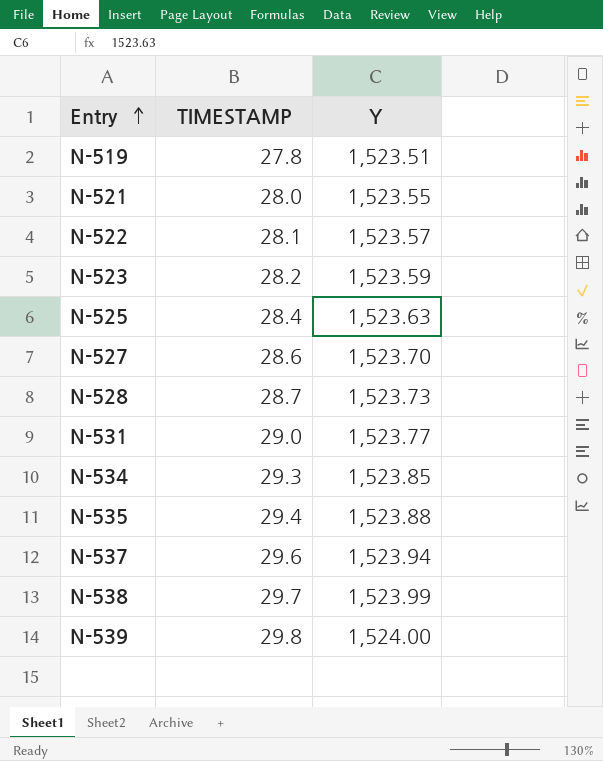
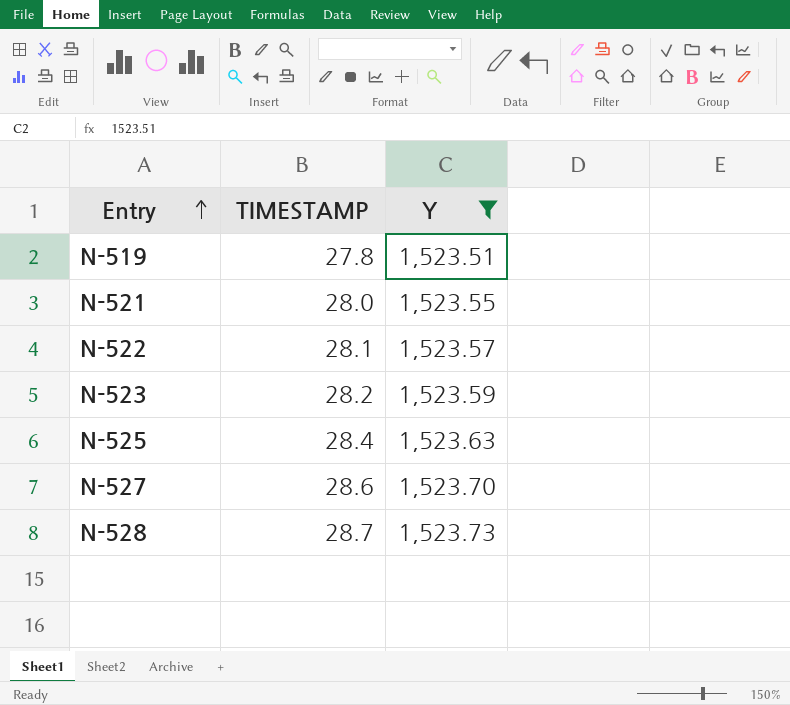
filter: none -> Y <= 1,523.73

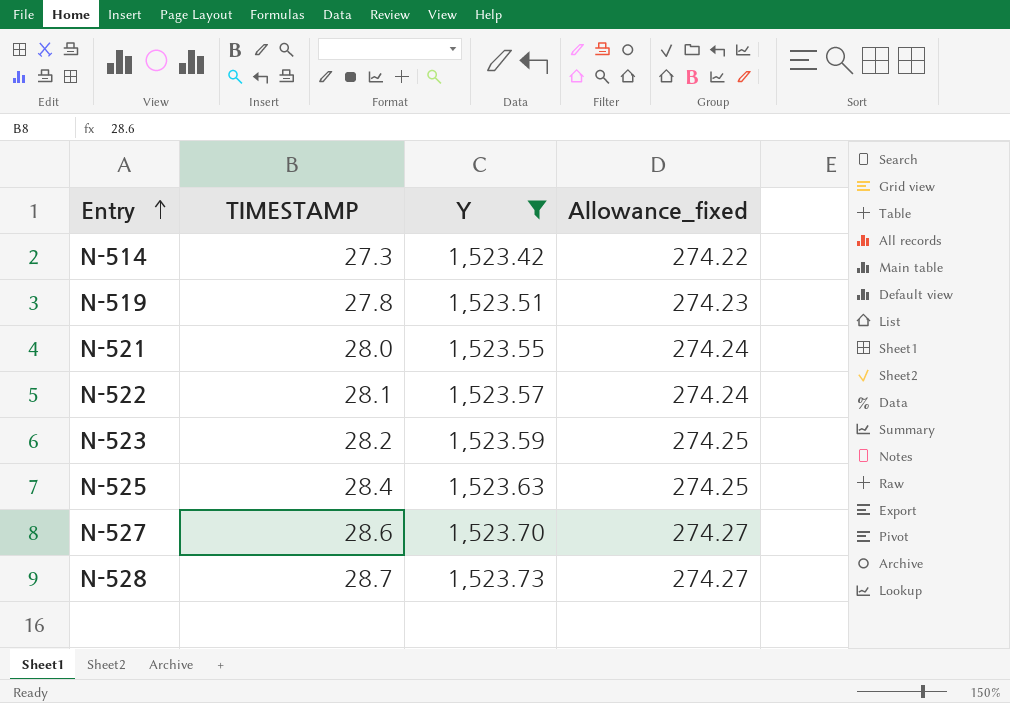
column Allowance_fixed | formula: none -> [Y] * 0.18
row N-514: none -> 27.3 | 1,523.42 | 274.22

